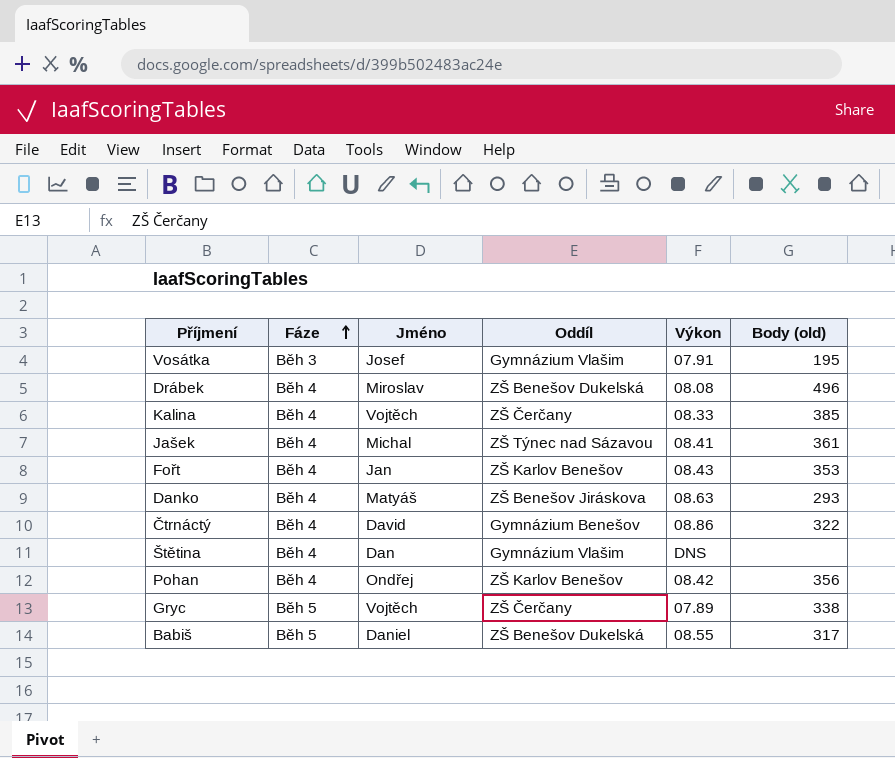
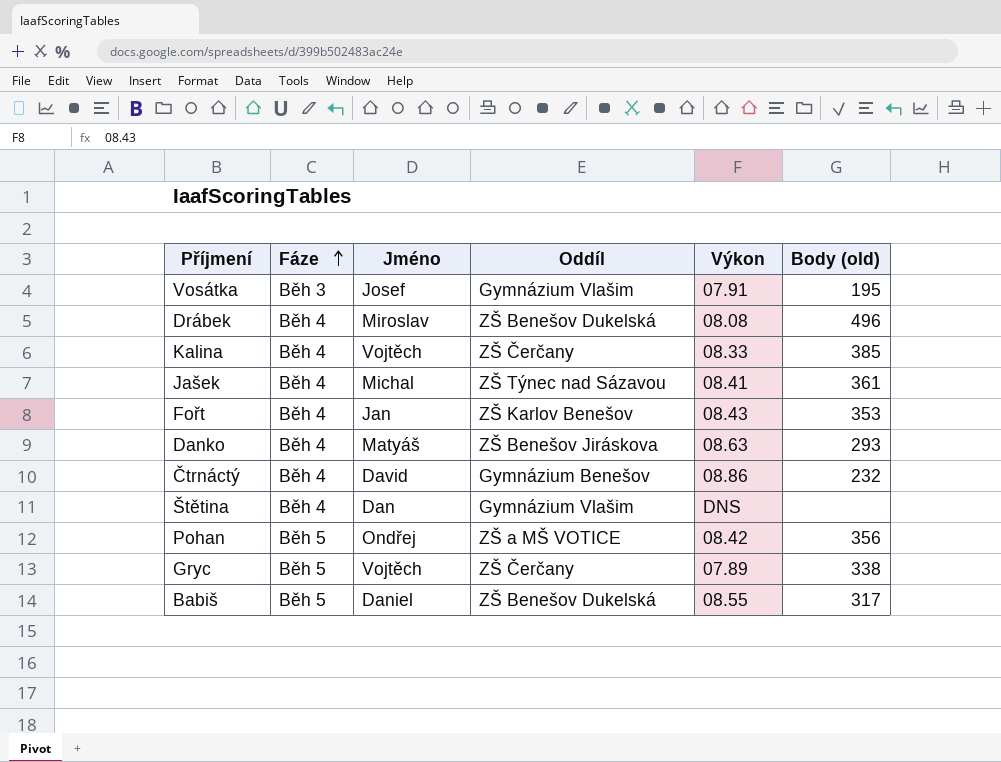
Čtrnáctý | Body (old): 322 -> 232
Pohan | Fáze: Běh 4 -> Běh 5
Pohan | Oddíl: ZŠ Karlov Benešov -> ZŠ a MŠ VOTICE

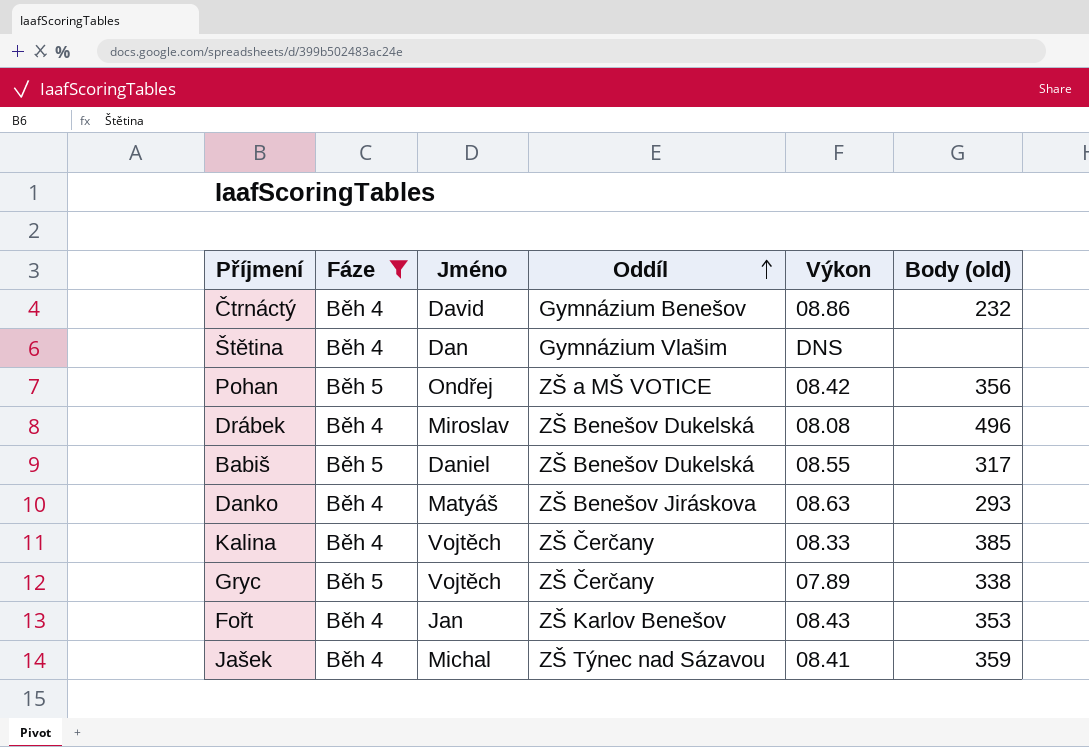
filter: none -> Fáze != Běh 3
row order: Fáze ascending -> Oddíl ascending
Jašek | Body (old): 361 -> 359

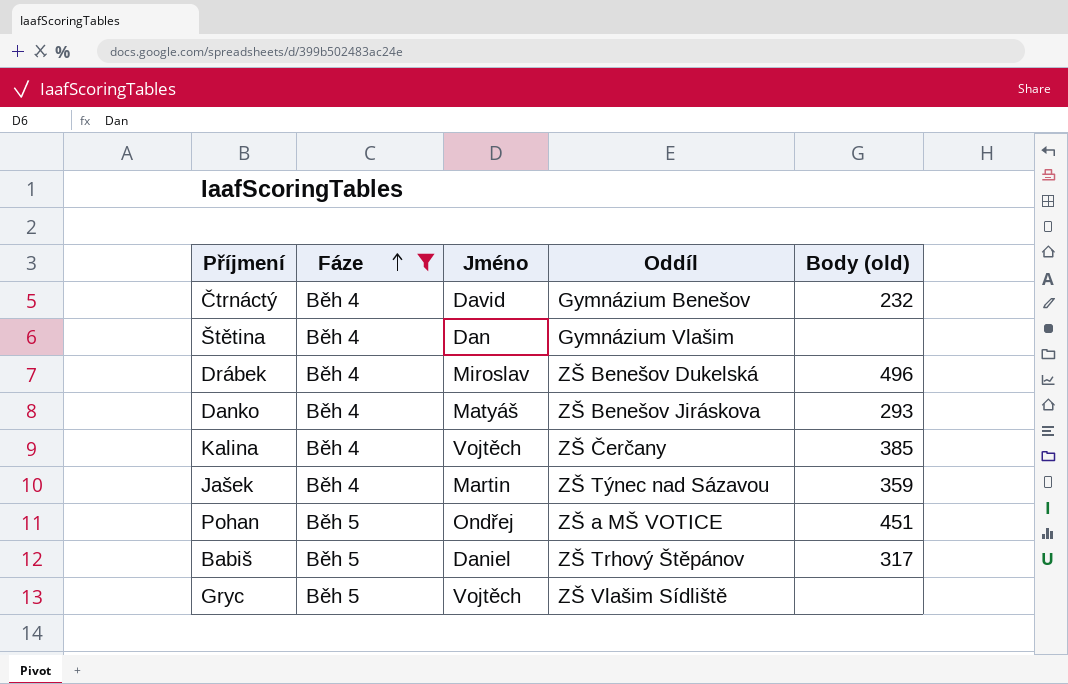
row order: Oddíl ascending -> Fáze ascending
column Výkon | position: 5 -> none
row Fořt: Běh 4 | Jan | ZŠ Karlov Benešov | 08.43 | 353 -> none
Jašek | Jméno: Michal -> Martin
Pohan | Body (old): 356 -> 451
Babiš | Oddíl: ZŠ Benešov Dukelská -> ZŠ Trhový Štěpánov
Gryc | Oddíl: ZŠ Čerčany -> ZŠ Vlašim Sídliště
Gryc | Body (old): 338 -> none

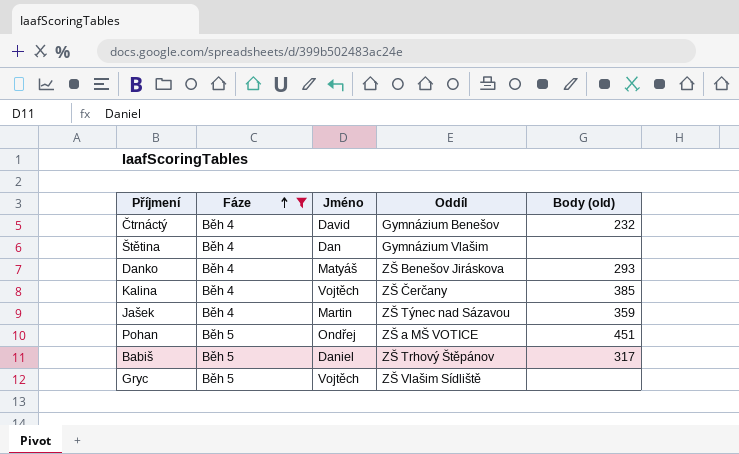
row Drábek: Běh 4 | Miroslav | ZŠ Benešov Dukelská | 496 -> none

